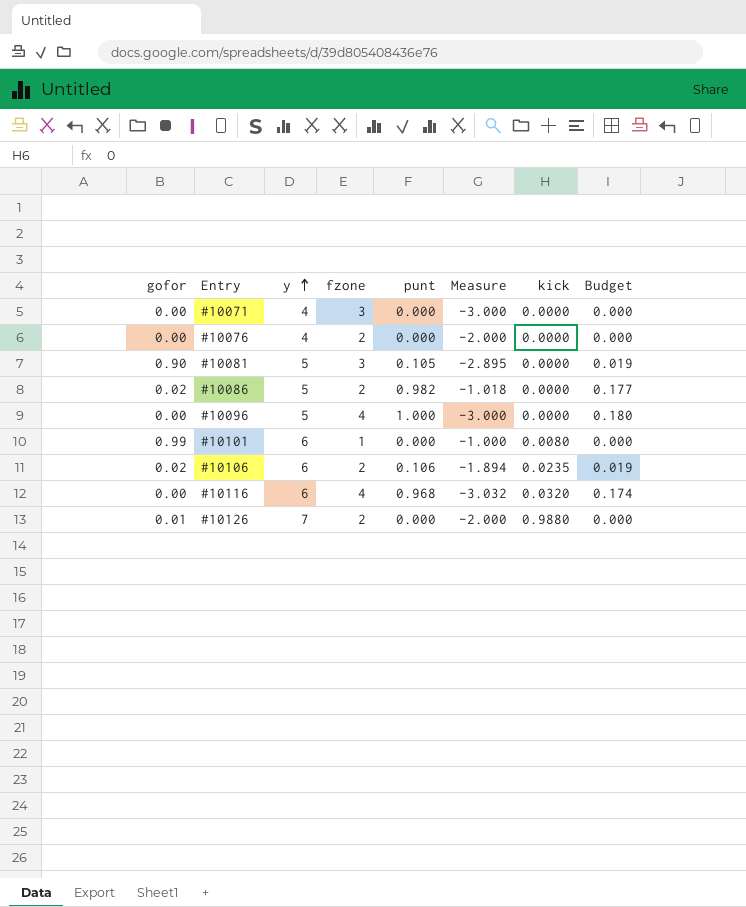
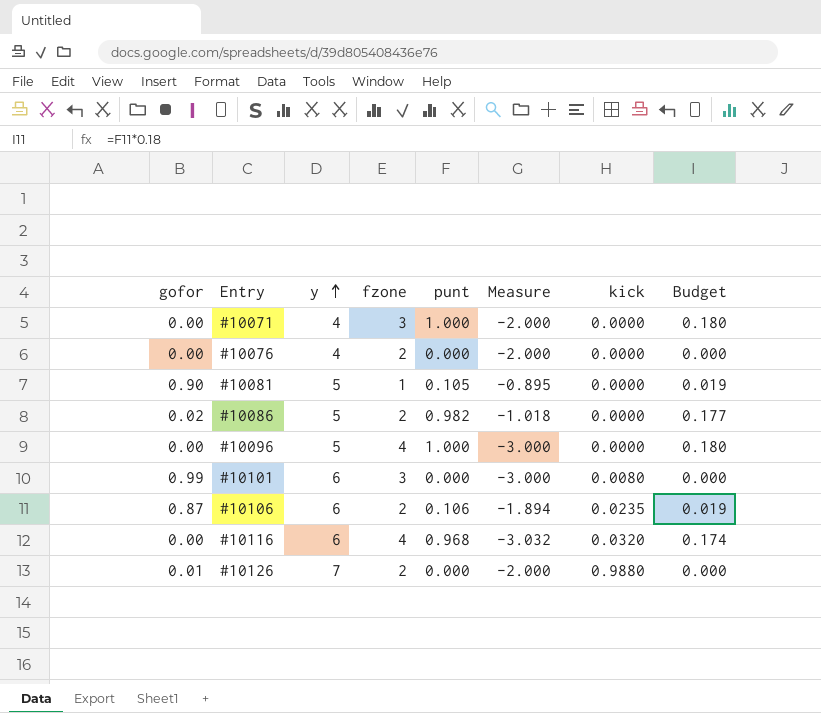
#10071 | punt: 0.000 -> 1.000
#10071 | Measure: -3.000 -> -2.000
#10071 | Budget: 0.000 -> 0.180
#10081 | fzone: 3 -> 1
#10081 | Measure: -2.895 -> -0.895
#10101 | fzone: 1 -> 3
#10101 | Measure: -1.000 -> -3.000
#10106 | gofor: 0.02 -> 0.87

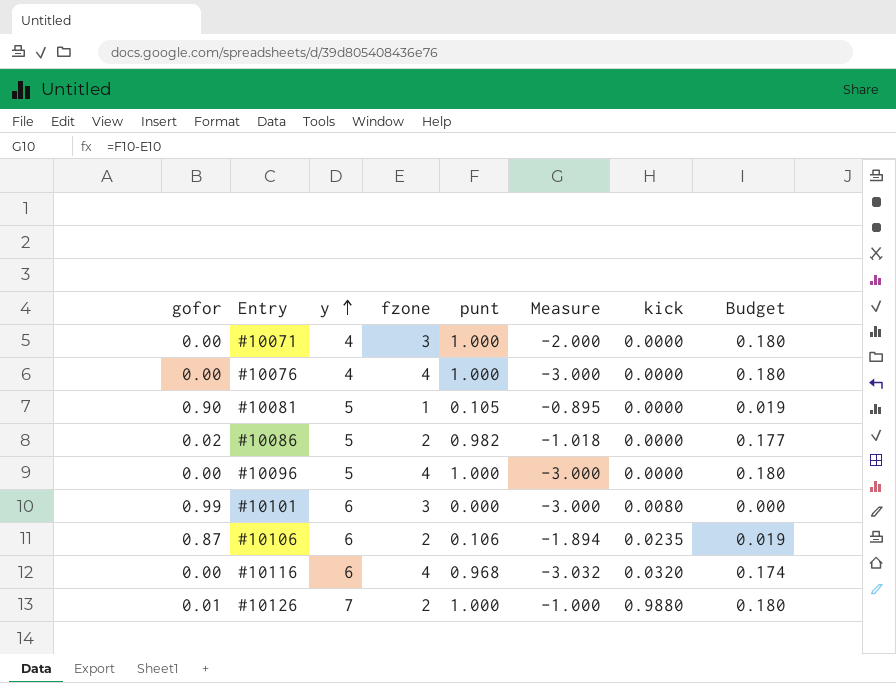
#10076 | fzone: 2 -> 4
#10076 | punt: 0.000 -> 1.000
#10076 | Measure: -2.000 -> -3.000
#10076 | Budget: 0.000 -> 0.180
#10126 | punt: 0.000 -> 1.000
#10126 | Measure: -2.000 -> -1.000
#10126 | Budget: 0.000 -> 0.180

